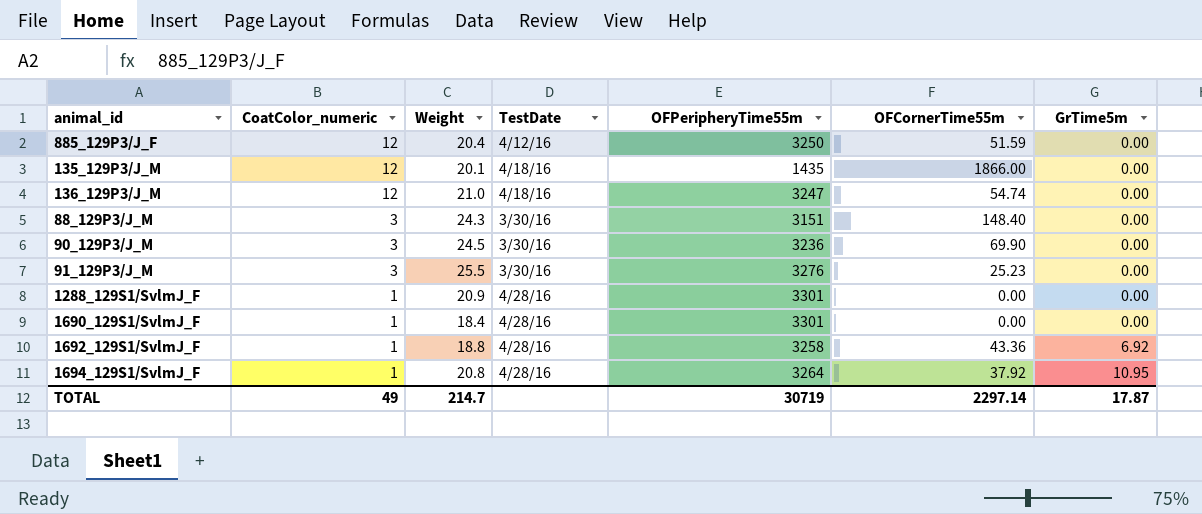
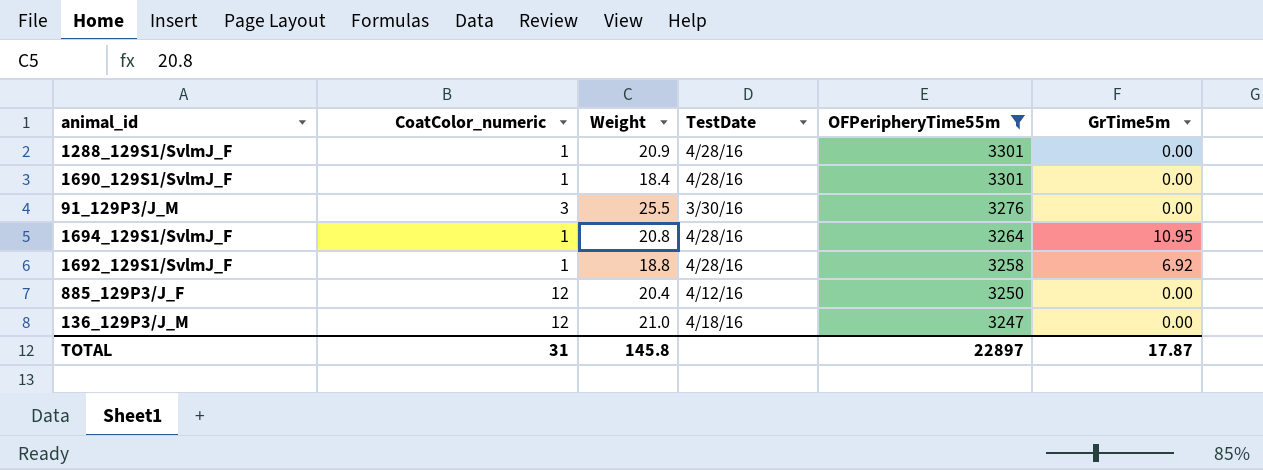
filter: none -> OFPeripheryTime55m >= 3247
row order: CoatColor_numeric descending -> OFPeripheryTime55m descending
column OFCornerTime55m | position: 6 -> none
TOTAL | CoatColor_numeric: 49 -> 31
TOTAL | Weight: 214.7 -> 145.8
TOTAL | OFPeripheryTime55m: 30719 -> 22897

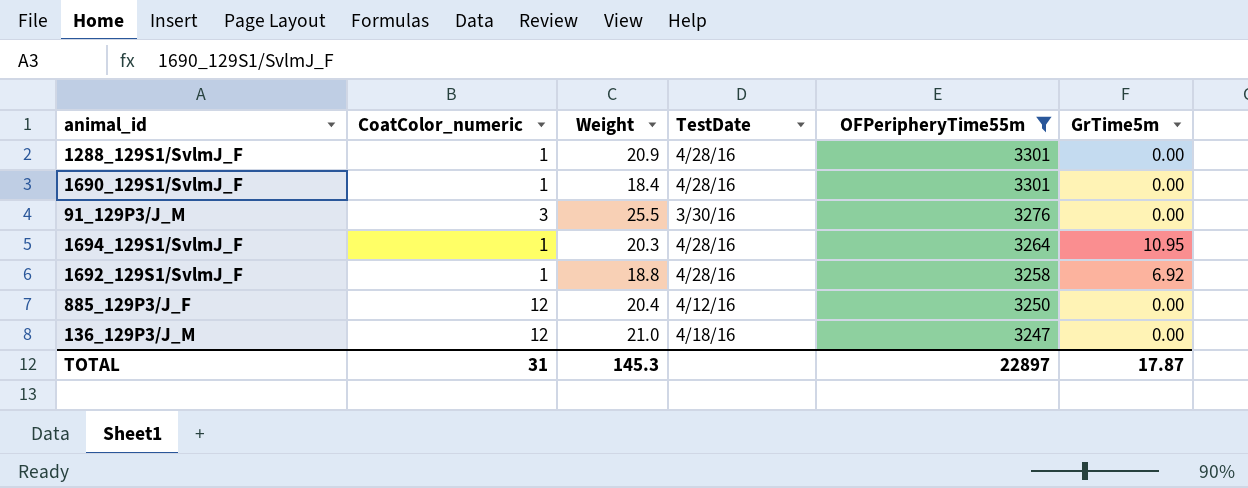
1694_129S1/SvlmJ_F | Weight: 20.8 -> 20.3
TOTAL | Weight: 145.8 -> 145.3

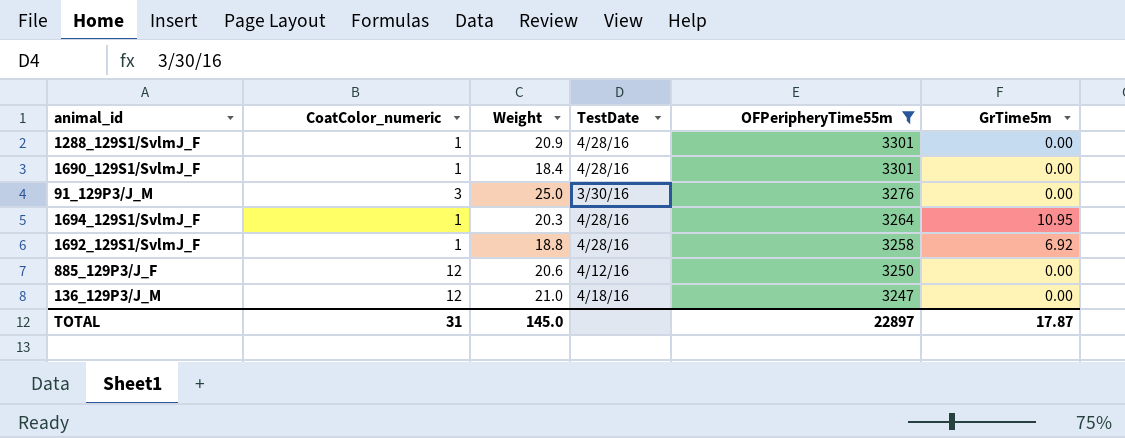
91_129P3/J_M | Weight: 25.5 -> 25.0
885_129P3/J_F | Weight: 20.4 -> 20.6
TOTAL | Weight: 145.3 -> 145.0

